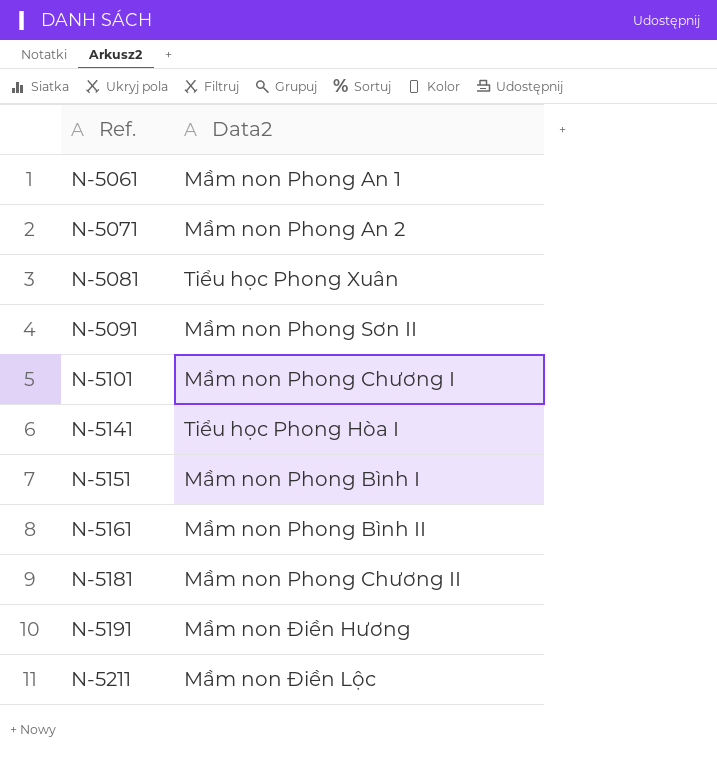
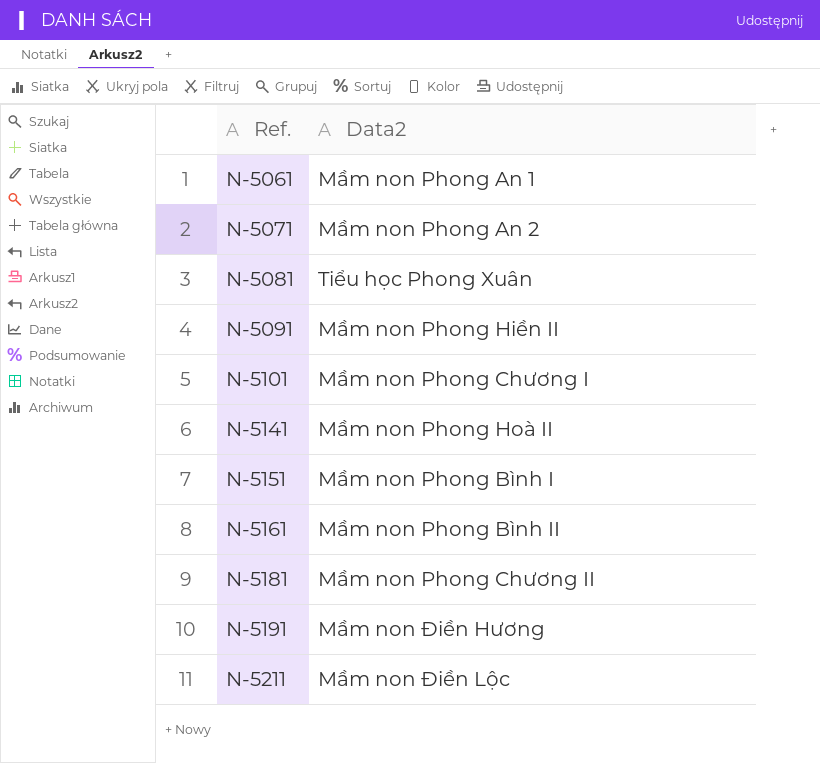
N-5091 | Data2: Mầm non Phong Sơn II -> Mầm non Phong Hiền II
N-5141 | Data2: Tiểu học Phong Hòa I -> Mầm non Phong Hoà II

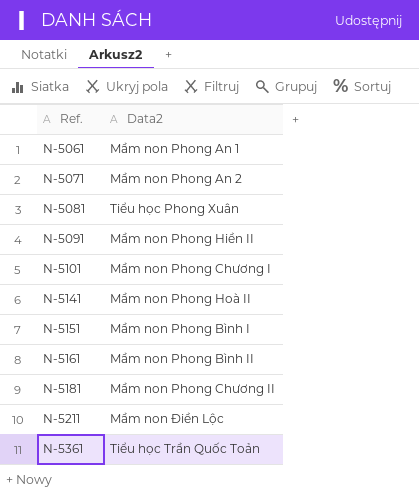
row N-5191: Mầm non Điền Hương -> none
row N-5361: none -> Tiểu học Trần Quốc Toản

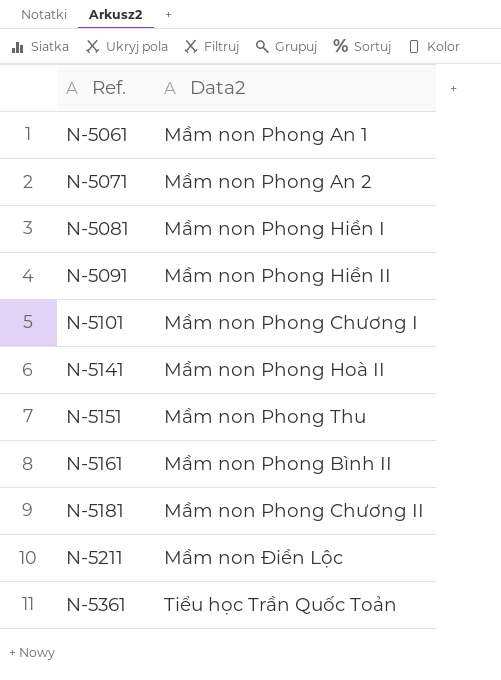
N-5081 | Data2: Tiểu học Phong Xuân -> Mầm non Phong Hiền I
N-5151 | Data2: Mầm non Phong Bình I -> Mầm non Phong Thu

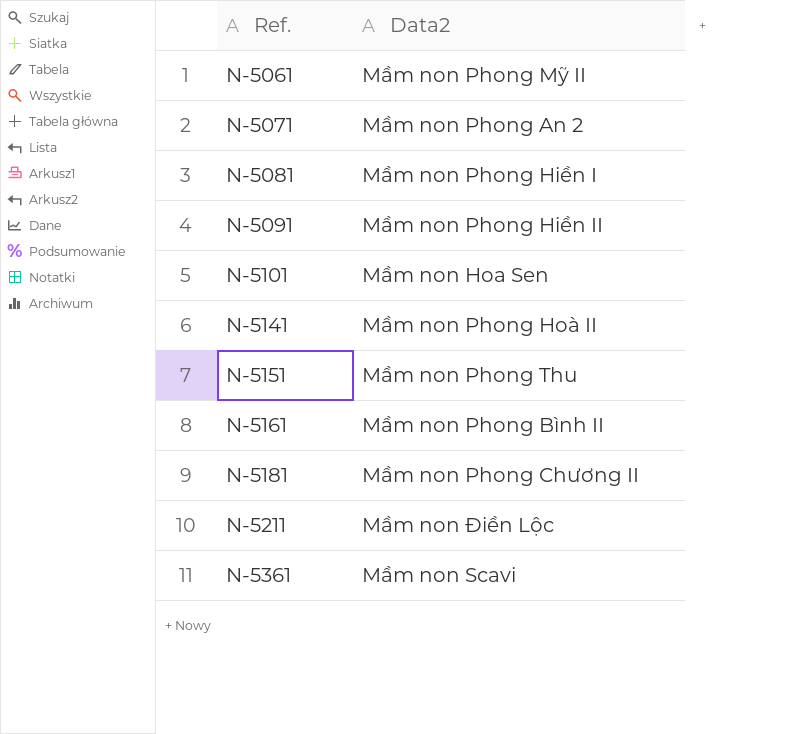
N-5061 | Data2: Mầm non Phong An 1 -> Mầm non Phong Mỹ II
N-5101 | Data2: Mầm non Phong Chương I -> Mầm non Hoa Sen
N-5361 | Data2: Tiểu học Trần Quốc Toản -> Mầm non Scavi

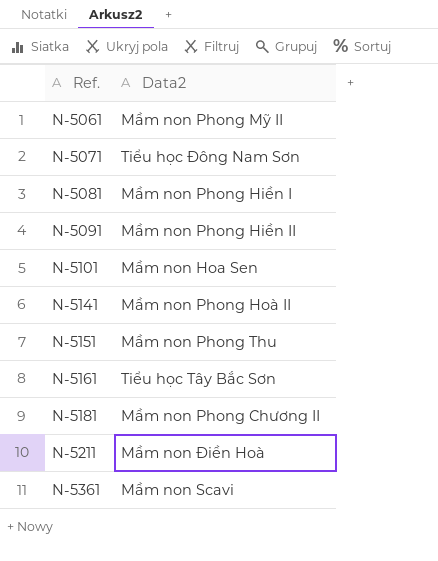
N-5071 | Data2: Mầm non Phong An 2 -> Tiểu học Đông Nam Sơn
N-5161 | Data2: Mầm non Phong Bình II -> Tiểu học Tây Bắc Sơn
N-5211 | Data2: Mầm non Điền Lộc -> Mầm non Điền Hoà

